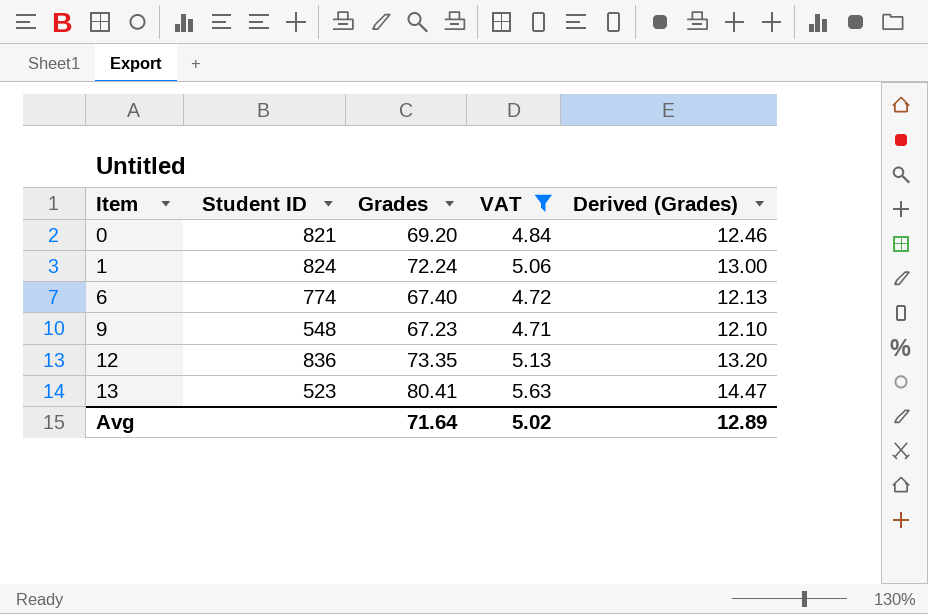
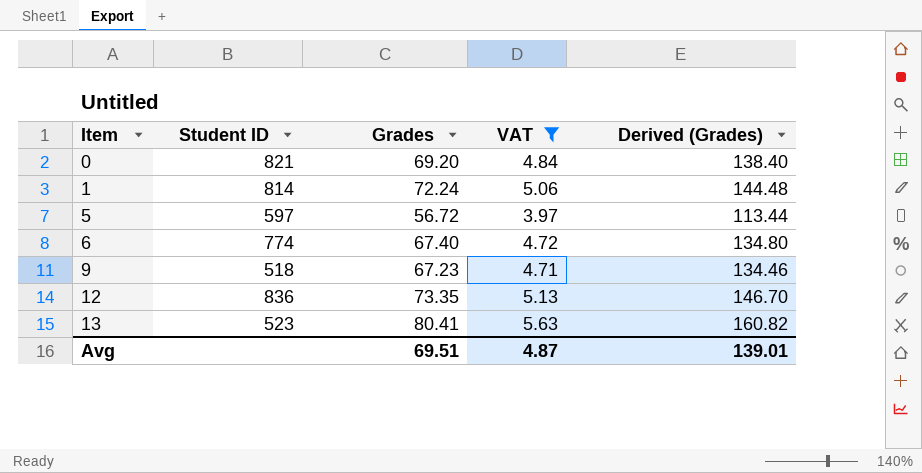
column Derived (Grades) | formula: [Grades] * 0.18 -> [Grades] * 2
1 | Student ID: 824 -> 814
row 5: none -> 597 | 56.72 | 3.97 | 113.44
9 | Student ID: 548 -> 518
Avg | Grades: 71.64 -> 69.51
Avg | VAT: 5.02 -> 4.87
Avg | Derived (Grades): 12.89 -> 139.01

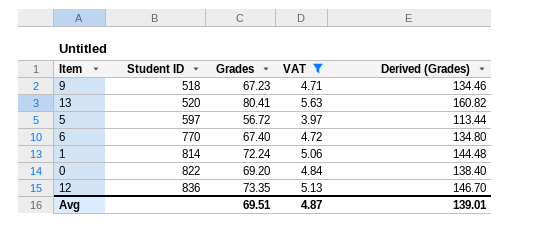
row order: Item ascending -> Student ID ascending
13 | Student ID: 523 -> 520
6 | Student ID: 774 -> 770
0 | Student ID: 821 -> 822

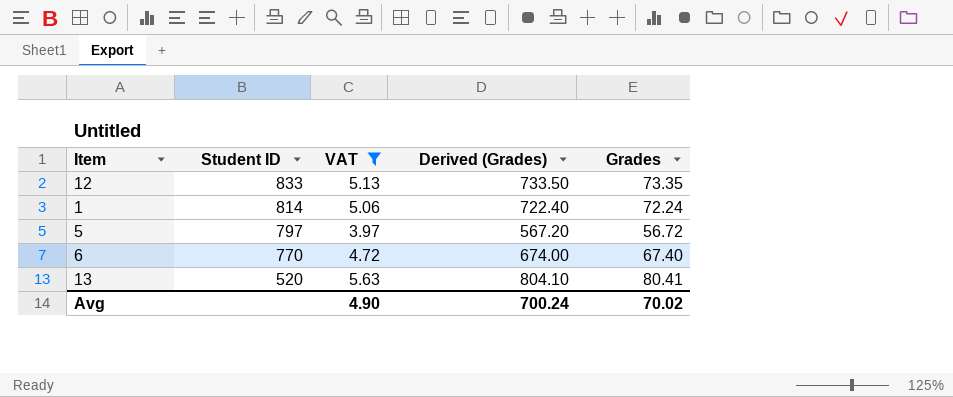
row order: Student ID ascending -> Student ID descending
column Derived (Grades) | formula: [Grades] * 2 -> [Grades] * 10
column Grades | position: 3 -> 5
row 9: 518 | 67.23 | 4.71 | 134.46 -> none
row 0: 822 | 69.20 | 4.84 | 138.40 -> none
12 | Student ID: 836 -> 833
5 | Student ID: 597 -> 797
Avg | VAT: 4.87 -> 4.90
Avg | Derived (Grades): 139.01 -> 700.24
Avg | Grades: 69.51 -> 70.02

